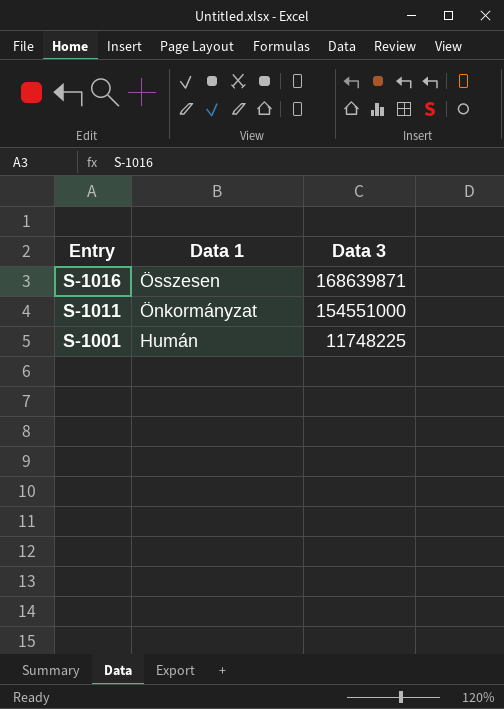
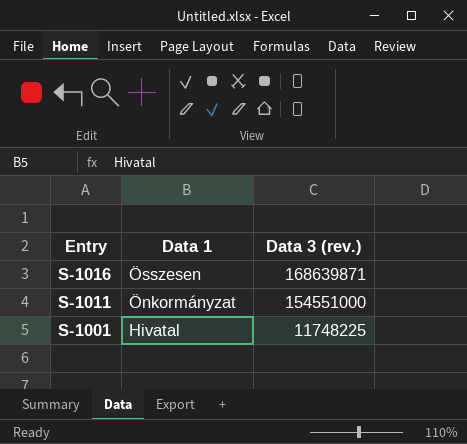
column name: Data 3 -> Data 3 (rev.)
S-1001 | Data 1: Humán -> Hivatal

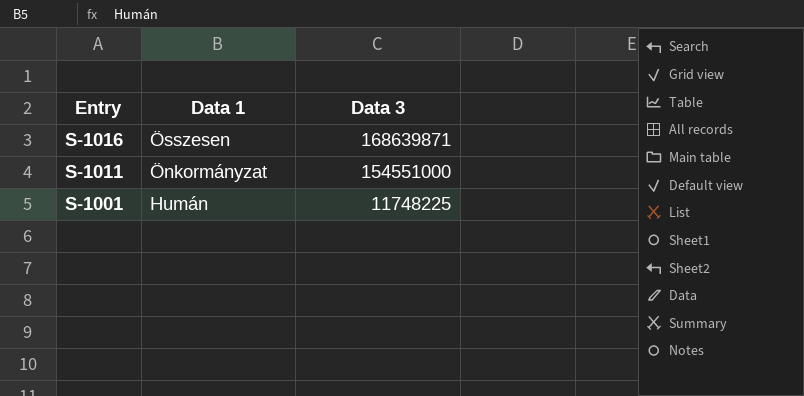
column name: Data 3 (rev.) -> Data 3
S-1001 | Data 1: Hivatal -> Humán

